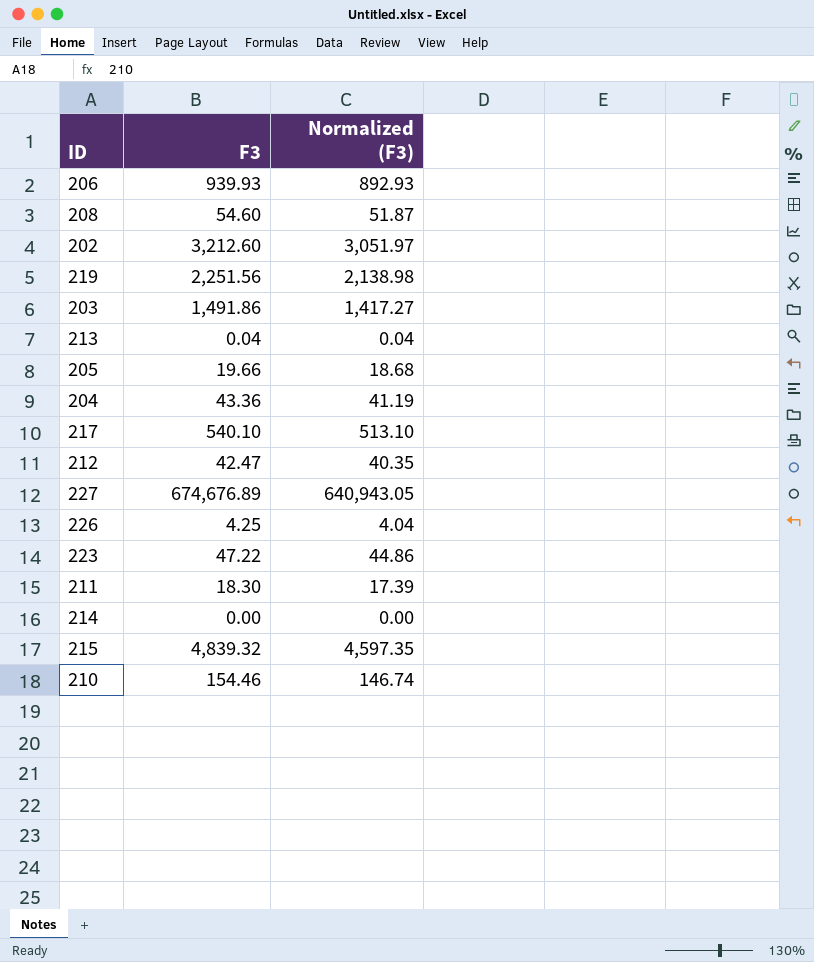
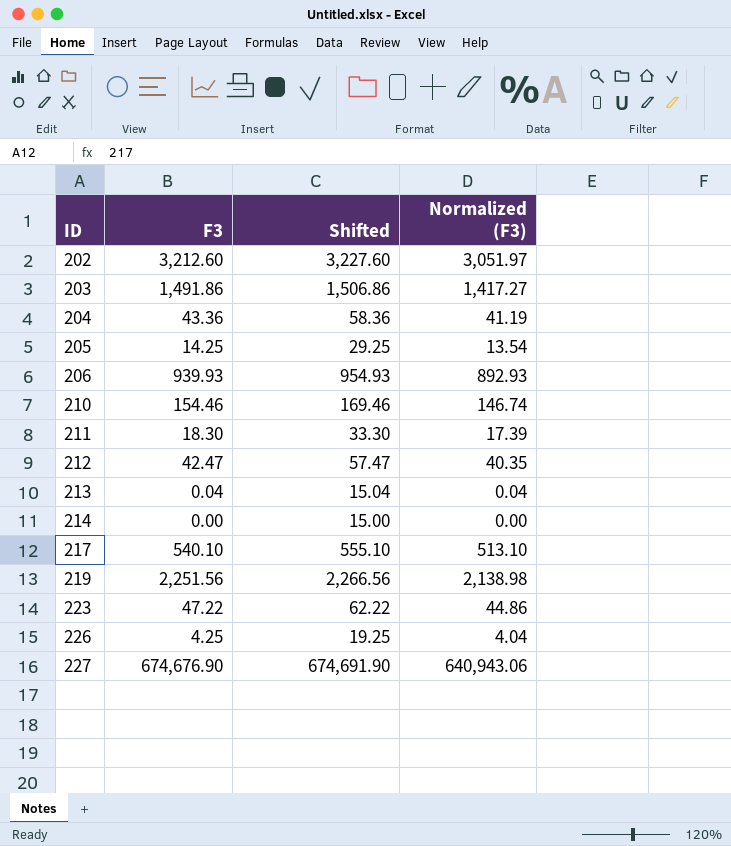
row order: none -> ID ascending
column Shifted | formula: none -> [F3] + 15
row 208: 54.60 | 51.87 -> none
row 215: 4,839.32 | 4,597.35 -> none
205 | F3: 19.66 -> 14.25
205 | Normalized (F3): 18.68 -> 13.54
227 | F3: 674,676.89 -> 674,676.90
227 | Normalized (F3): 640,943.05 -> 640,943.06

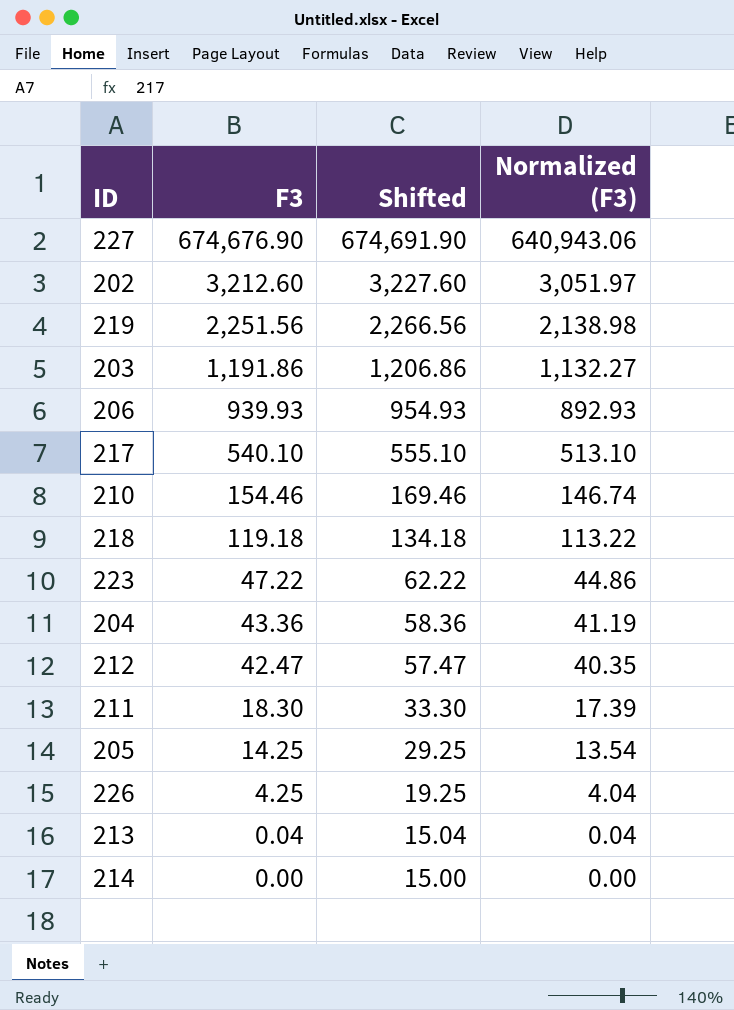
row order: ID ascending -> F3 descending
203 | F3: 1,491.86 -> 1,191.86
203 | Shifted: 1,506.86 -> 1,206.86
203 | Normalized (F3): 1,417.27 -> 1,132.27
row 218: none -> 119.18 | 134.18 | 113.22

